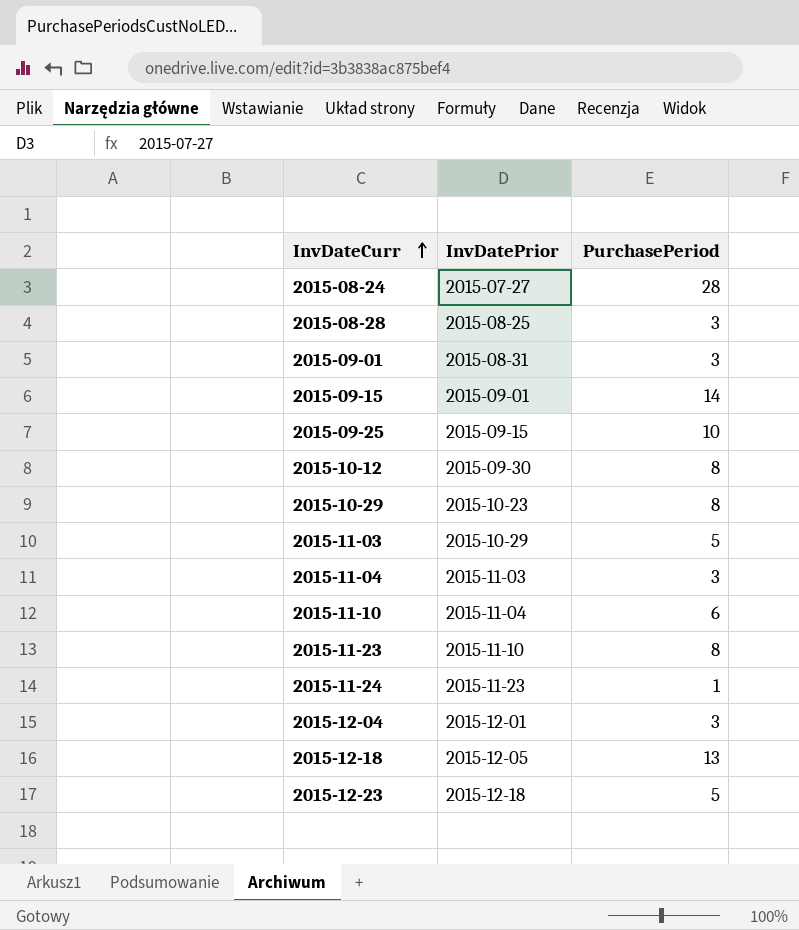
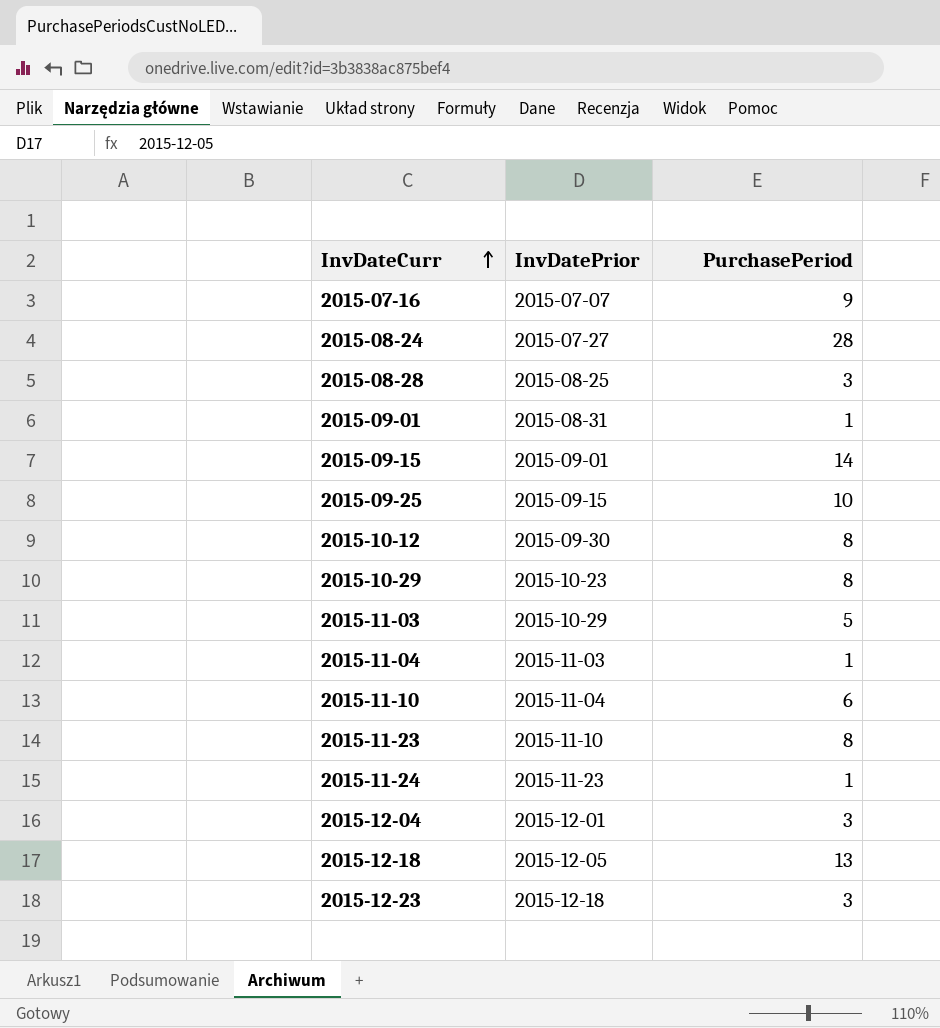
row 2015-07-16: none -> 2015-07-07 | 9
2015-09-01 | PurchasePeriod: 3 -> 1
2015-11-04 | PurchasePeriod: 3 -> 1
2015-12-23 | PurchasePeriod: 5 -> 3

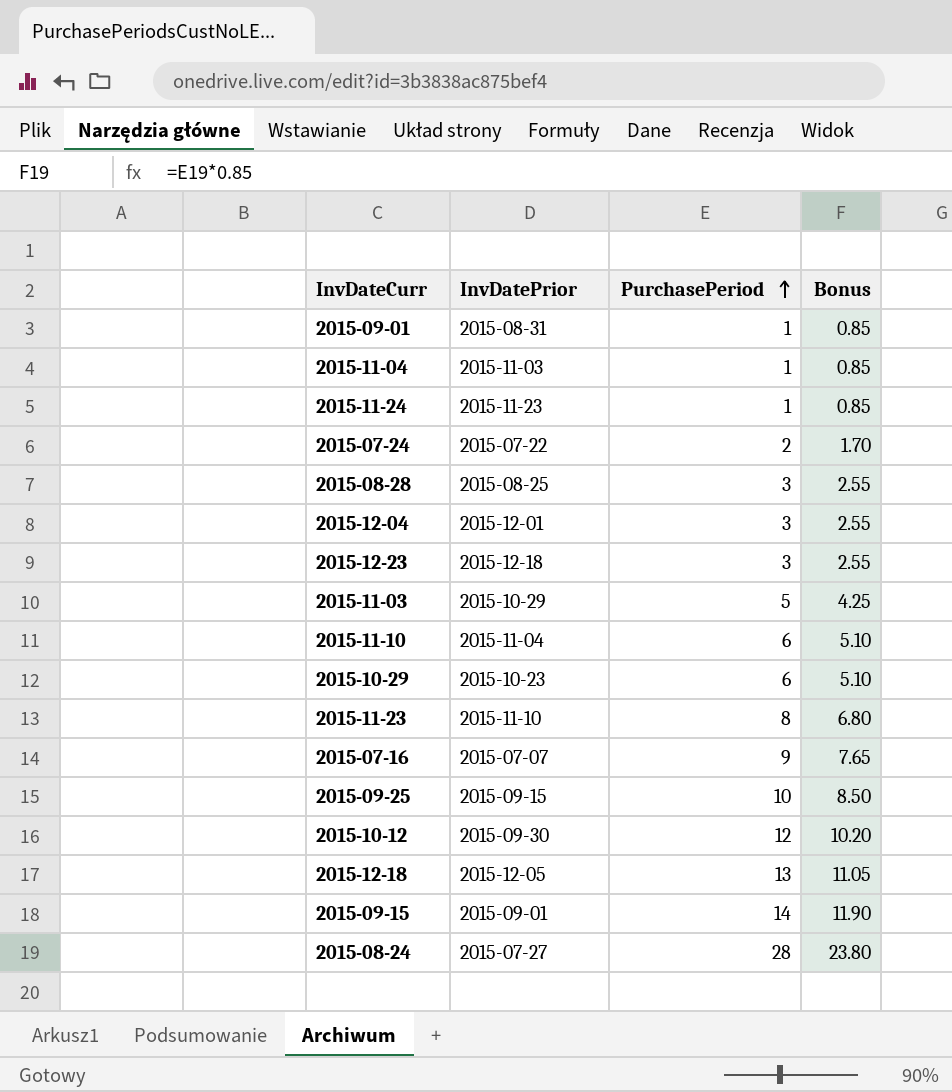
row order: InvDateCurr ascending -> PurchasePeriod ascending
column Bonus | formula: none -> [PurchasePeriod] * 0.85
row 2015-07-24: none -> 2015-07-22 | 2 | 1.70
2015-10-29 | PurchasePeriod: 8 -> 6
2015-10-12 | PurchasePeriod: 8 -> 12

